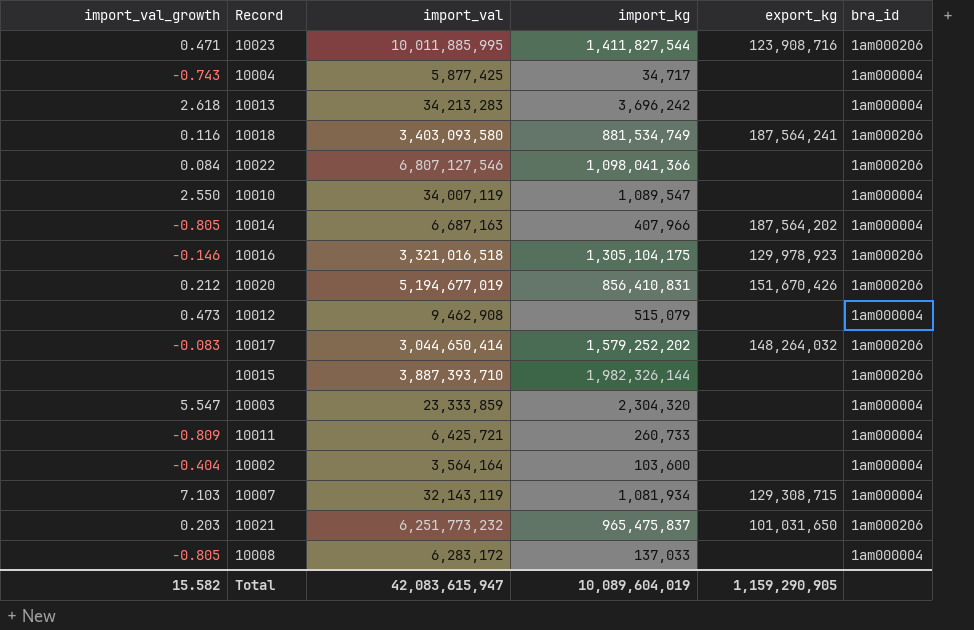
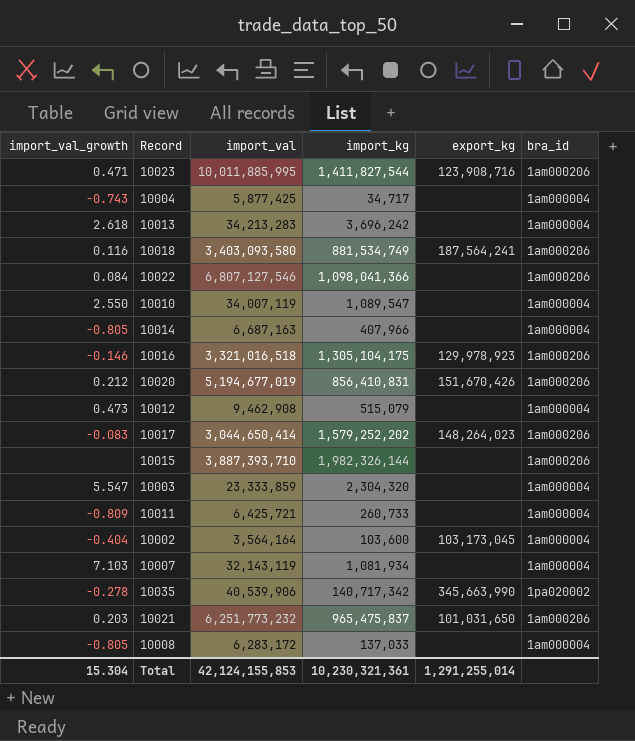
10014 | export_kg: 187,564,202 -> none
10017 | export_kg: 148,264,032 -> 148,264,023
10002 | export_kg: none -> 103,173,045
10007 | export_kg: 129,308,715 -> none
row 10035: none -> -0.278 | 40,539,906 | 140,717,342 | 345,663,990 | 1pa020002
Total | import_val_growth: 15.582 -> 15.304
Total | import_val: 42,083,615,947 -> 42,124,155,853
Total | import_kg: 10,089,604,019 -> 10,230,321,361
Total | export_kg: 1,159,290,905 -> 1,291,255,014

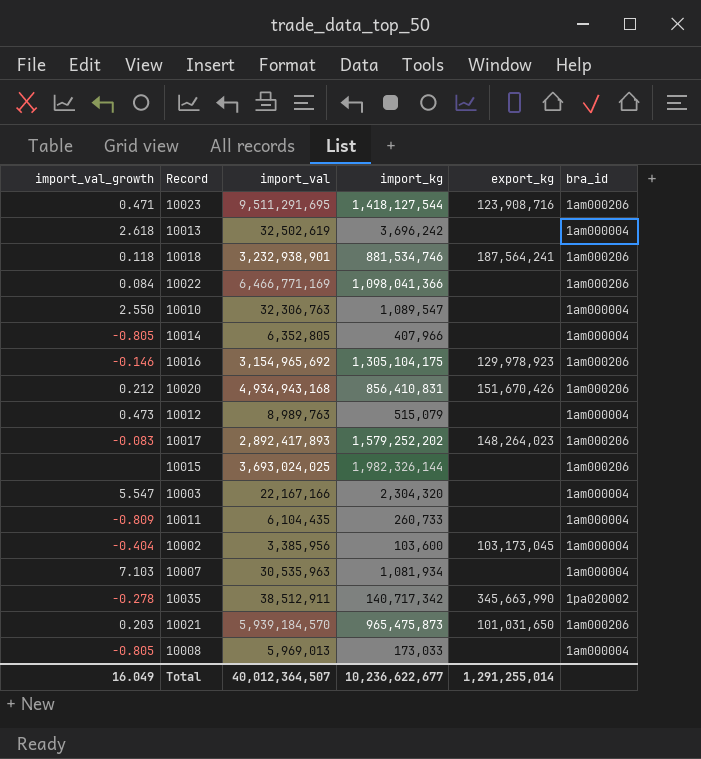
row 10004: -0.743 | 5,877,425 | 34,717 | none | 1am000004 -> none
10023 | import_val: 10,011,885,995 -> 9,511,291,695
10023 | import_kg: 1,411,827,544 -> 1,418,127,544
10013 | import_val: 34,213,283 -> 32,502,619
10018 | import_val_growth: 0.116 -> 0.118
10018 | import_val: 3,403,093,580 -> 3,232,938,901
10018 | import_kg: 881,534,749 -> 881,534,746
10022 | import_val: 6,807,127,546 -> 6,466,771,169
10010 | import_val: 34,007,119 -> 32,306,763
10014 | import_val: 6,687,163 -> 6,352,805
10016 | import_val: 3,321,016,518 -> 3,154,965,692
10020 | import_val: 5,194,677,019 -> 4,934,943,168
10012 | import_val: 9,462,908 -> 8,989,763
10017 | import_val: 3,044,650,414 -> 2,892,417,893
10015 | import_val: 3,887,393,710 -> 3,693,024,025
10003 | import_val: 23,333,859 -> 22,167,166
10011 | import_val: 6,425,721 -> 6,104,435
10002 | import_val: 3,564,164 -> 3,385,956
10007 | import_val: 32,143,119 -> 30,535,963
10035 | import_val: 40,539,906 -> 38,512,911
10021 | import_val: 6,251,773,232 -> 5,939,184,570
10021 | import_kg: 965,475,837 -> 965,475,873
10008 | import_val: 6,283,172 -> 5,969,013
10008 | import_kg: 137,033 -> 173,033
Total | import_val_growth: 15.304 -> 16.049
Total | import_val: 42,124,155,853 -> 40,012,364,507
Total | import_kg: 10,230,321,361 -> 10,236,622,677

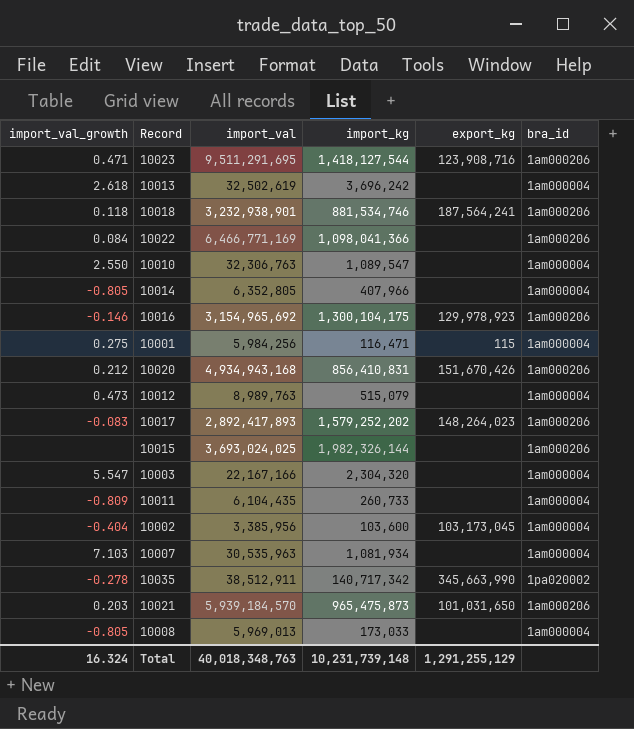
10016 | import_kg: 1,305,104,175 -> 1,300,104,175
row 10001: none -> 0.275 | 5,984,256 | 116,471 | 115 | 1am000004
Total | import_val_growth: 16.049 -> 16.324
Total | import_val: 40,012,364,507 -> 40,018,348,763
Total | import_kg: 10,236,622,677 -> 10,231,739,148
Total | export_kg: 1,291,255,014 -> 1,291,255,129

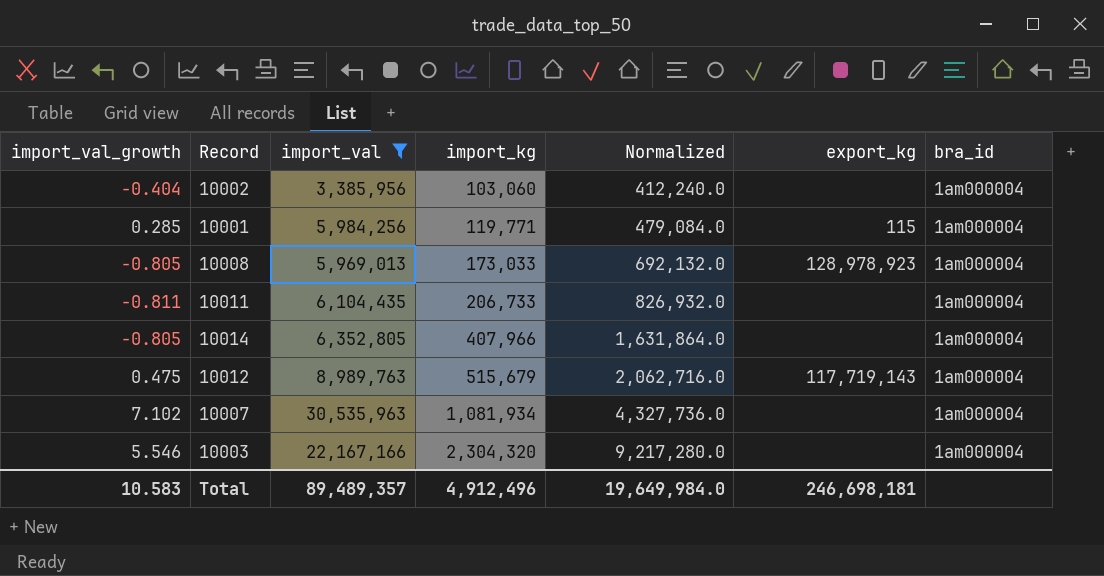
filter: none -> import_val <= 30,535,963
row order: none -> import_kg ascending
column Normalized | formula: none -> [import_kg] * 4
10002 | import_kg: 103,600 -> 103,060
10002 | export_kg: 103,173,045 -> none
10001 | import_val_growth: 0.275 -> 0.285
10001 | import_kg: 116,471 -> 119,771
10008 | export_kg: none -> 128,978,923
10011 | import_val_growth: -0.809 -> -0.811
10011 | import_kg: 260,733 -> 206,733
10012 | import_val_growth: 0.473 -> 0.475
10012 | import_kg: 515,079 -> 515,679
10012 | export_kg: none -> 117,719,143
10007 | import_val_growth: 7.103 -> 7.102
10003 | import_val_growth: 5.547 -> 5.546
Total | import_val_growth: 16.324 -> 10.583
Total | import_val: 40,018,348,763 -> 89,489,357
Total | import_kg: 10,231,739,148 -> 4,912,496
Total | export_kg: 1,291,255,129 -> 246,698,181

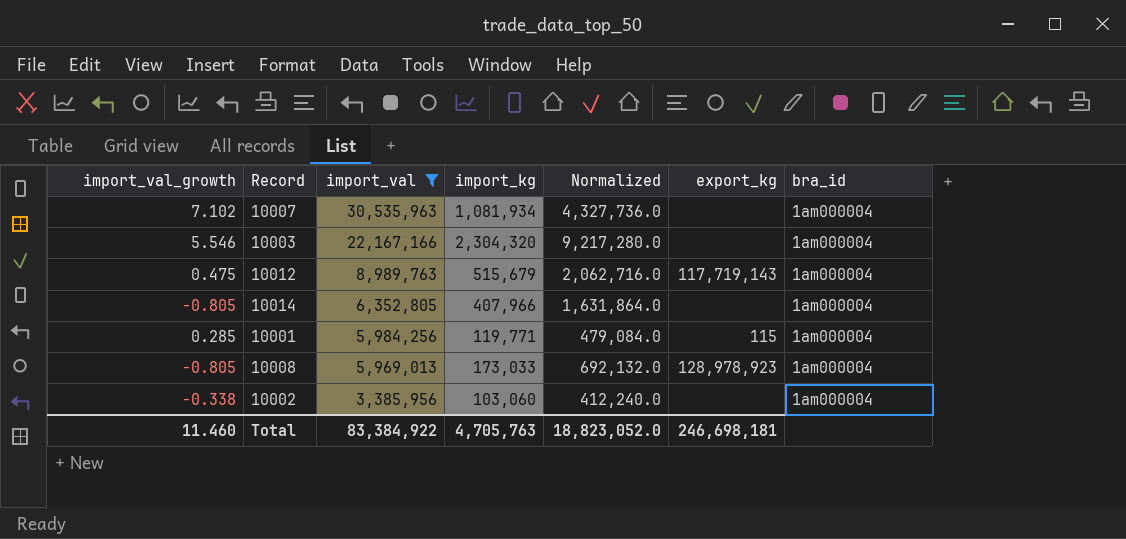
row order: import_kg ascending -> import_val descending
row 10011: -0.811 | 6,104,435 | 206,733 | 826,932.0 | none | 1am000004 -> none
10002 | import_val_growth: -0.404 -> -0.338
Total | import_val_growth: 10.583 -> 11.460
Total | import_val: 89,489,357 -> 83,384,922
Total | import_kg: 4,912,496 -> 4,705,763
Total | Normalized: 19,649,984.0 -> 18,823,052.0

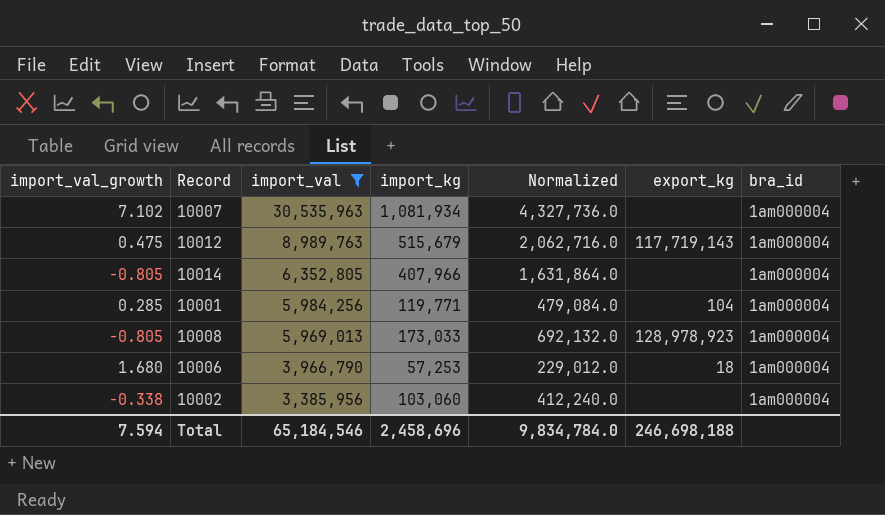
row 10003: 5.546 | 22,167,166 | 2,304,320 | 9,217,280.0 | none | 1am000004 -> none
10001 | export_kg: 115 -> 104
row 10006: none -> 1.680 | 3,966,790 | 57,253 | 229,012.0 | 18 | 1am000004
Total | import_val_growth: 11.460 -> 7.594
Total | import_val: 83,384,922 -> 65,184,546
Total | import_kg: 4,705,763 -> 2,458,696
Total | Normalized: 18,823,052.0 -> 9,834,784.0
Total | export_kg: 246,698,181 -> 246,698,188

